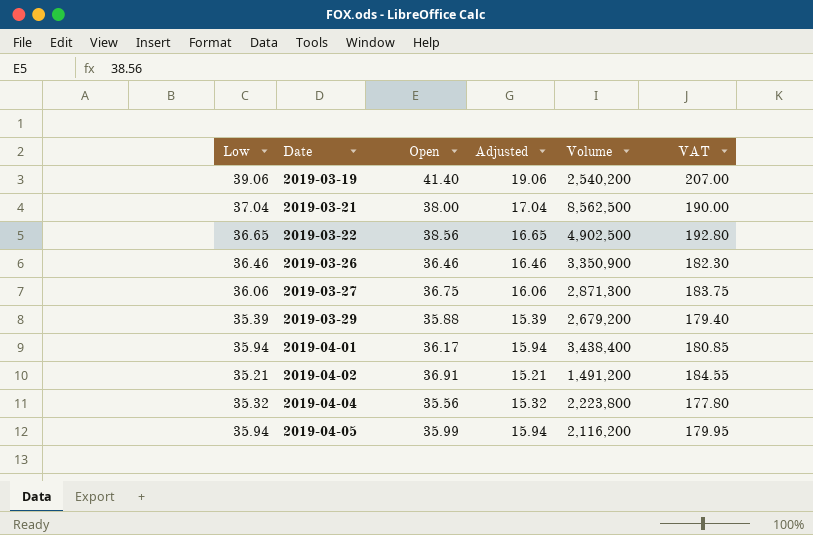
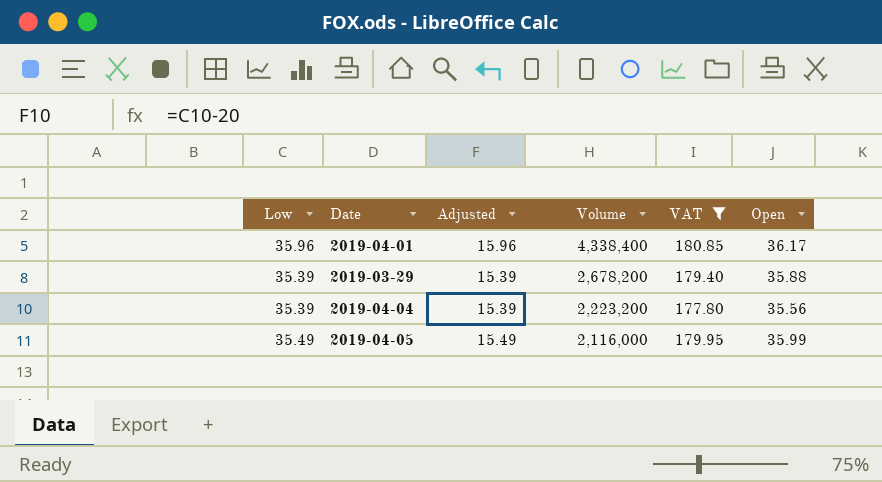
filter: none -> VAT <= 180.85
row order: Date ascending -> Volume descending
column Open | position: 3 -> 6
2019-04-01 | Low: 35.94 -> 35.96
2019-04-01 | Adjusted: 15.94 -> 15.96
2019-04-01 | Volume: 3,438,400 -> 4,338,400
2019-03-29 | Volume: 2,679,200 -> 2,678,200
2019-04-04 | Low: 35.32 -> 35.39
2019-04-04 | Adjusted: 15.32 -> 15.39
2019-04-04 | Volume: 2,223,800 -> 2,223,200
2019-04-05 | Low: 35.94 -> 35.49
2019-04-05 | Adjusted: 15.94 -> 15.49
2019-04-05 | Volume: 2,116,200 -> 2,116,000

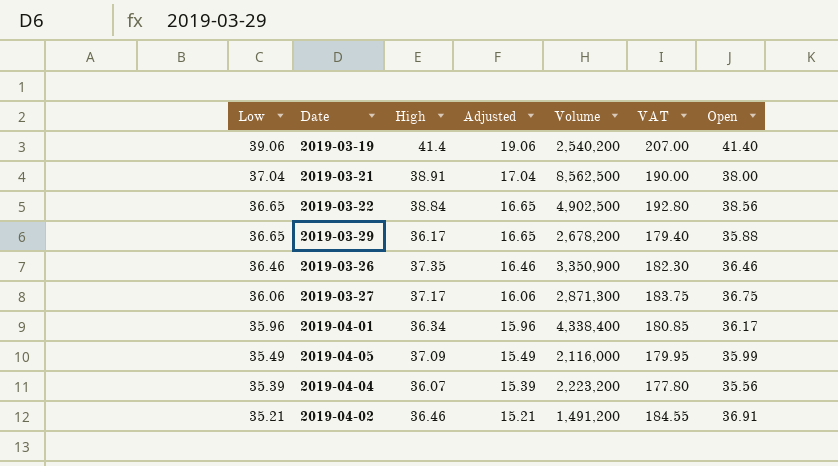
filter: VAT <= 180.85 -> none
row order: Volume descending -> Low descending
column High | position: none -> 3
2019-03-29 | Low: 35.39 -> 36.65
2019-03-29 | Adjusted: 15.39 -> 16.65

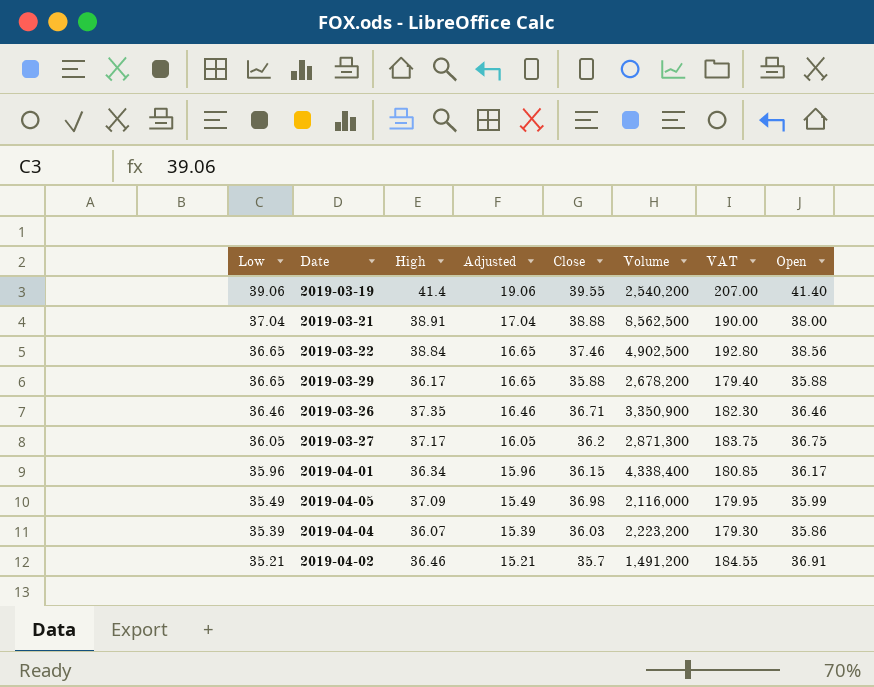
column Close | position: none -> 5
2019-03-27 | Low: 36.06 -> 36.05
2019-03-27 | Adjusted: 16.06 -> 16.05
2019-04-04 | VAT: 177.80 -> 179.30
2019-04-04 | Open: 35.56 -> 35.86

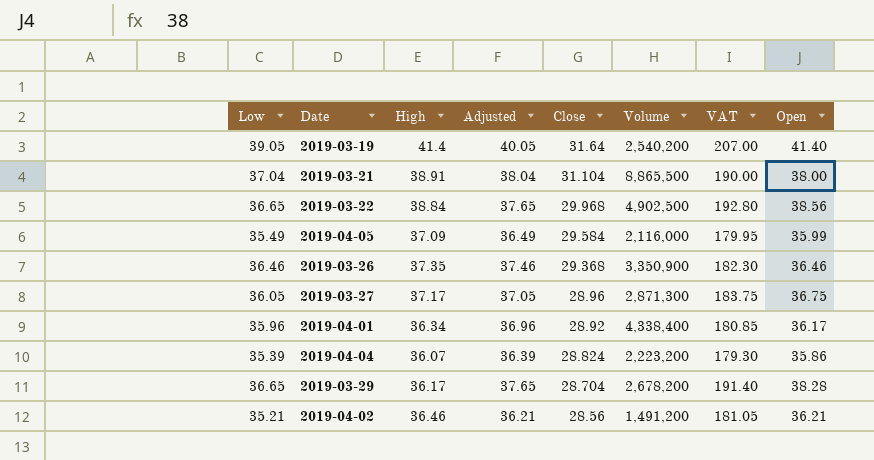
row order: Low descending -> Close descending
column Adjusted | formula: [Low] - 20 -> [Low] + 1
2019-03-19 | Low: 39.06 -> 39.05
2019-03-19 | Close: 39.55 -> 31.64
2019-03-21 | Close: 38.88 -> 31.104
2019-03-21 | Volume: 8,562,500 -> 8,865,500
2019-03-22 | Close: 37.46 -> 29.968
2019-04-05 | Close: 36.98 -> 29.584
2019-03-26 | Close: 36.71 -> 29.368
2019-03-27 | Close: 36.2 -> 28.96
2019-04-01 | Close: 36.15 -> 28.92
2019-04-04 | Close: 36.03 -> 28.824
2019-03-29 | Close: 35.88 -> 28.704
2019-03-29 | VAT: 179.40 -> 191.40
2019-03-29 | Open: 35.88 -> 38.28
2019-04-02 | Close: 35.7 -> 28.56
2019-04-02 | VAT: 184.55 -> 181.05
2019-04-02 | Open: 36.91 -> 36.21

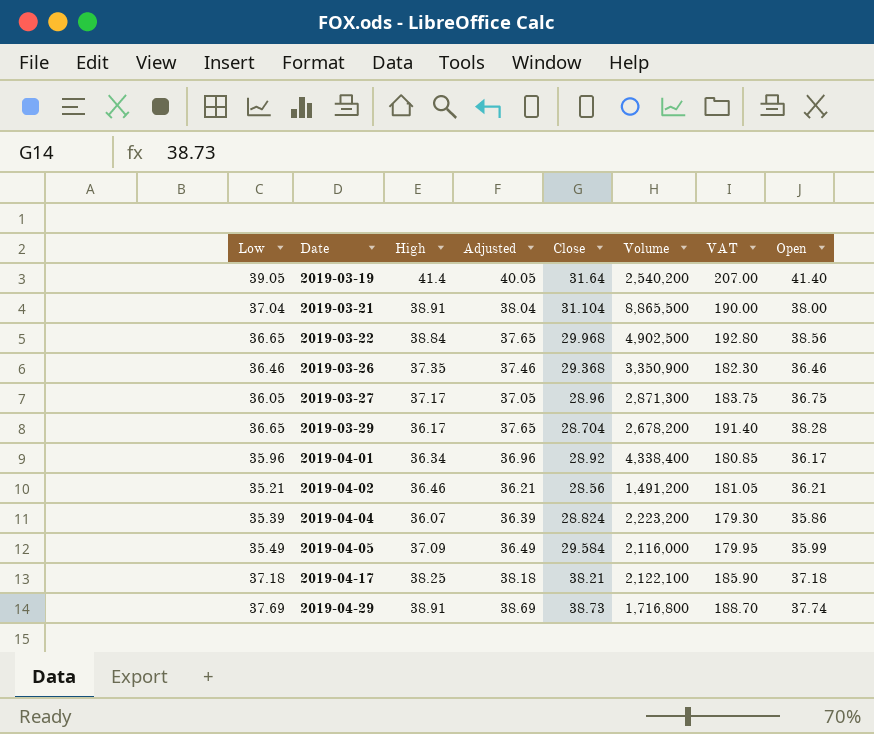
row order: Close descending -> Date ascending
row 2019-04-17: none -> 37.18 | 38.25 | 38.18 | 38.21 | 2,122,100 | 185.90 | 37.18
row 2019-04-29: none -> 37.69 | 38.91 | 38.69 | 38.73 | 1,716,800 | 188.70 | 37.74

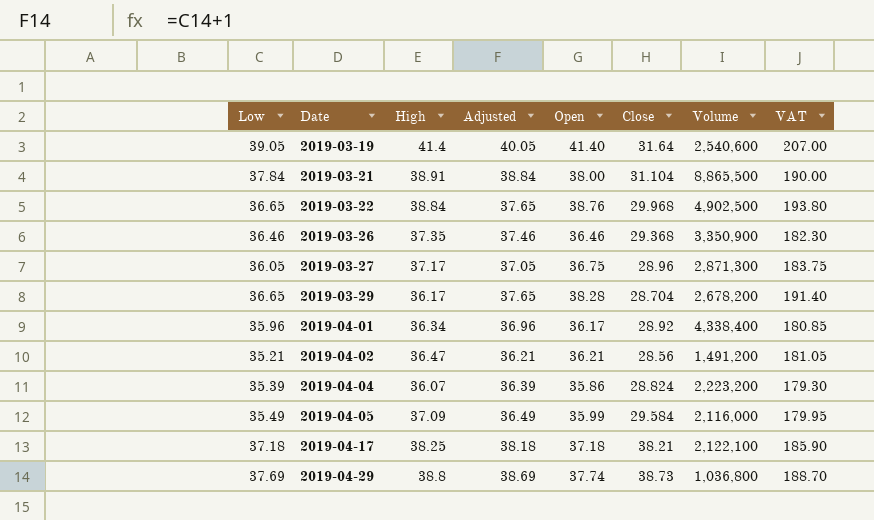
column Open | position: 8 -> 5
2019-03-19 | Volume: 2,540,200 -> 2,540,600
2019-03-21 | Low: 37.04 -> 37.84
2019-03-21 | Adjusted: 38.04 -> 38.84
2019-03-22 | Open: 38.56 -> 38.76
2019-03-22 | VAT: 192.80 -> 193.80
2019-04-02 | High: 36.46 -> 36.47
2019-04-29 | High: 38.91 -> 38.8
2019-04-29 | Volume: 1,716,800 -> 1,036,800

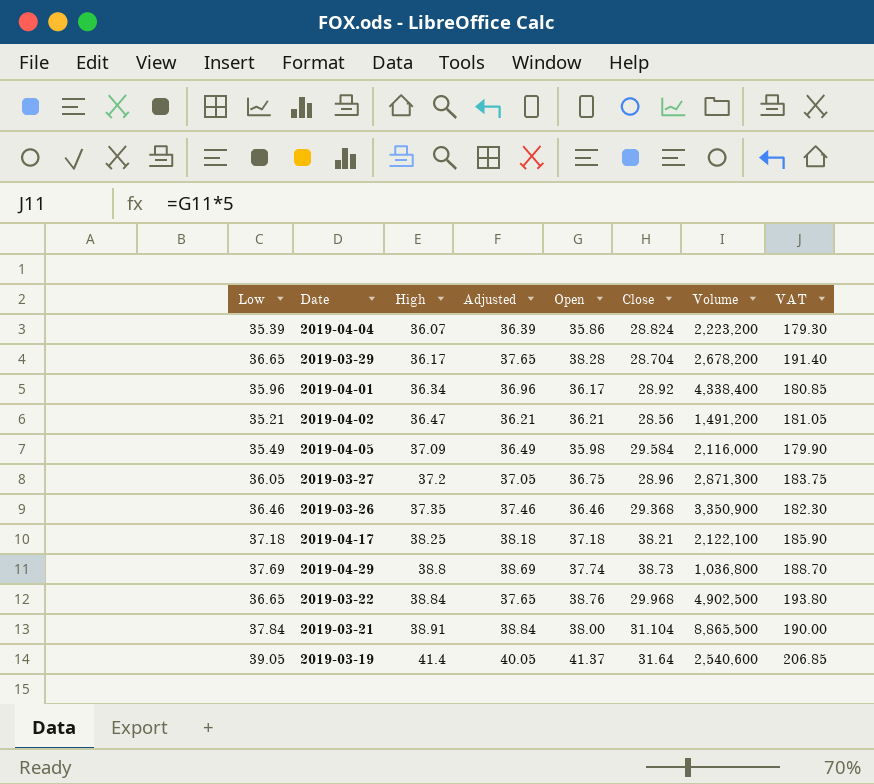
row order: Date ascending -> High ascending
2019-04-05 | Open: 35.99 -> 35.98
2019-04-05 | VAT: 179.95 -> 179.90
2019-03-27 | High: 37.17 -> 37.2
2019-03-19 | Open: 41.40 -> 41.37
2019-03-19 | VAT: 207.00 -> 206.85

